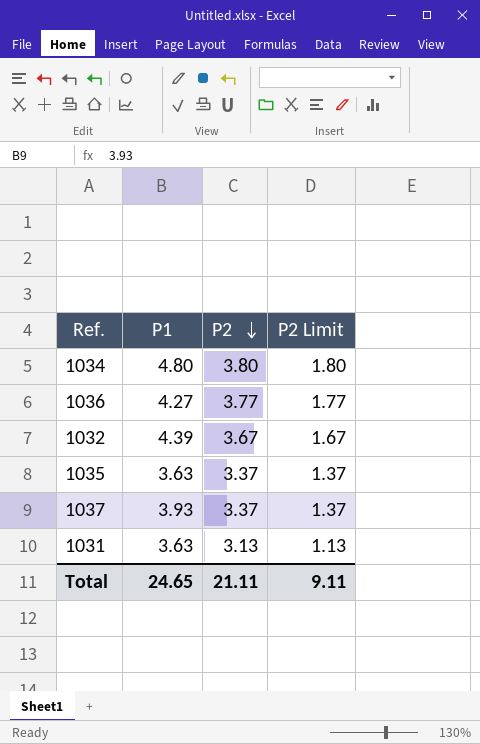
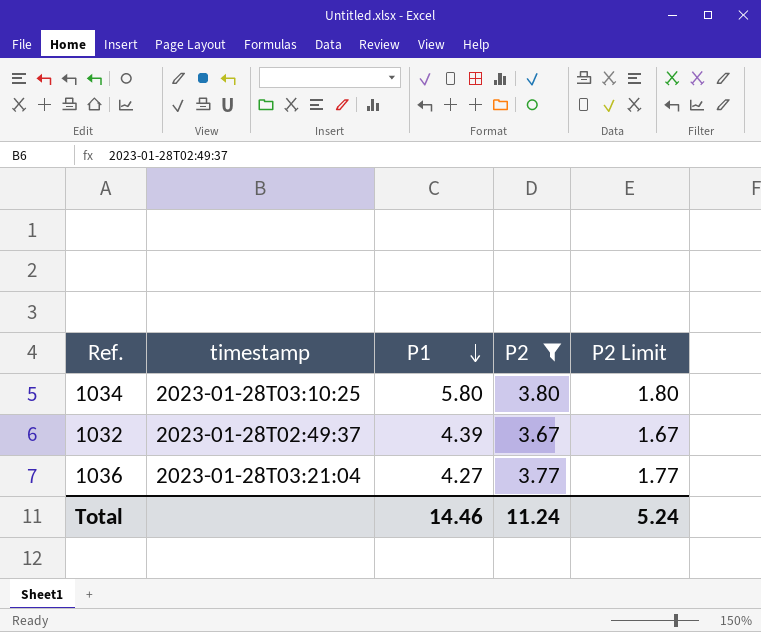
filter: none -> P2 >= 3.67
row order: P2 descending -> P1 descending
column timestamp | position: none -> 2
1034 | P1: 4.80 -> 5.80
Total | P1: 24.65 -> 14.46
Total | P2: 21.11 -> 11.24
Total | P2 Limit: 9.11 -> 5.24

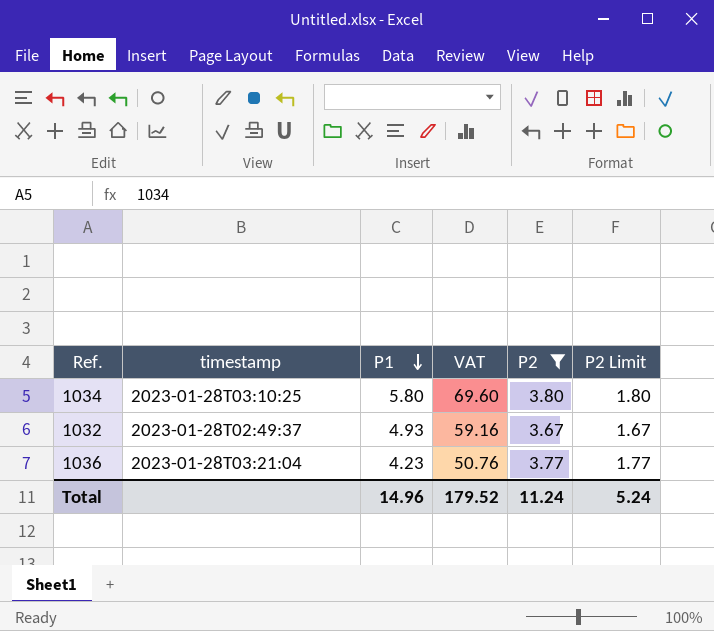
column VAT | formula: none -> [P1] * 12
1032 | P1: 4.39 -> 4.93
1036 | P1: 4.27 -> 4.23
Total | P1: 14.46 -> 14.96

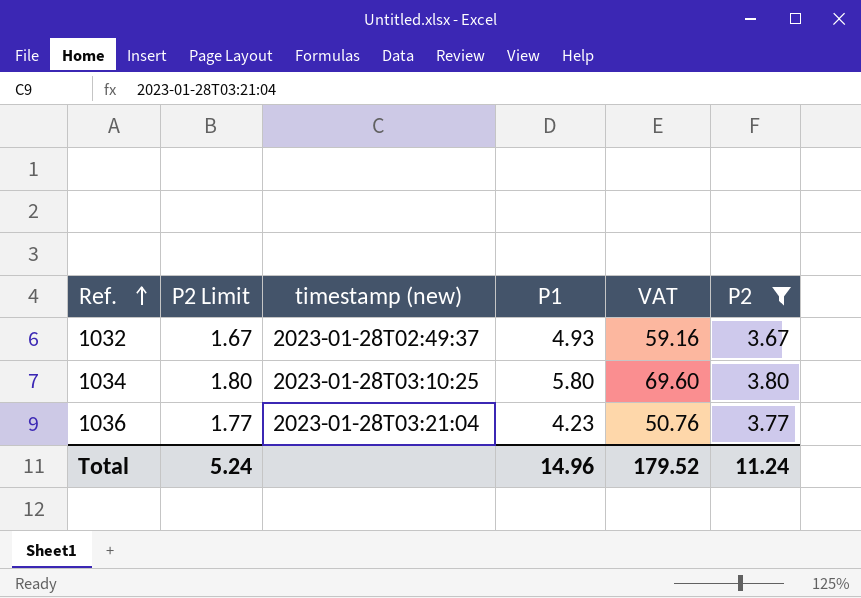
row order: P1 descending -> Ref. ascending
column P2 Limit | position: 6 -> 2
column name: timestamp -> timestamp (new)

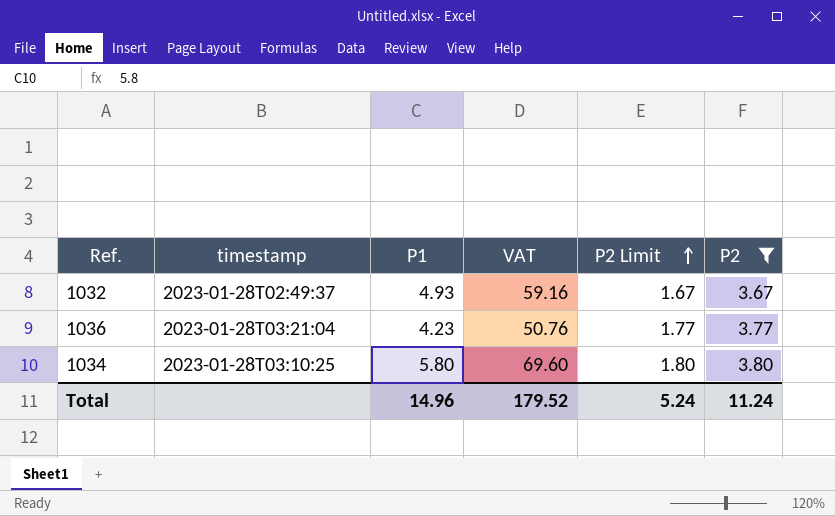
row order: Ref. ascending -> P2 Limit ascending
column name: timestamp (new) -> timestamp
column P2 Limit | position: 2 -> 5

